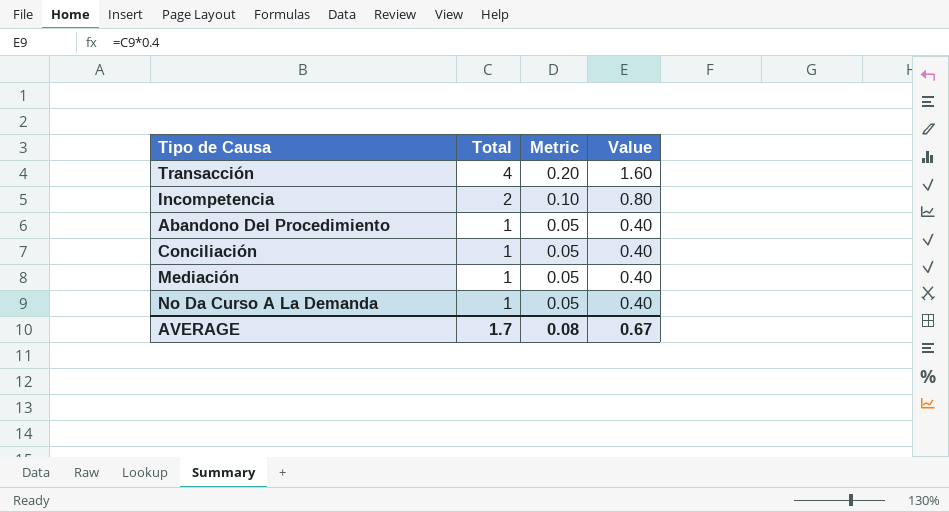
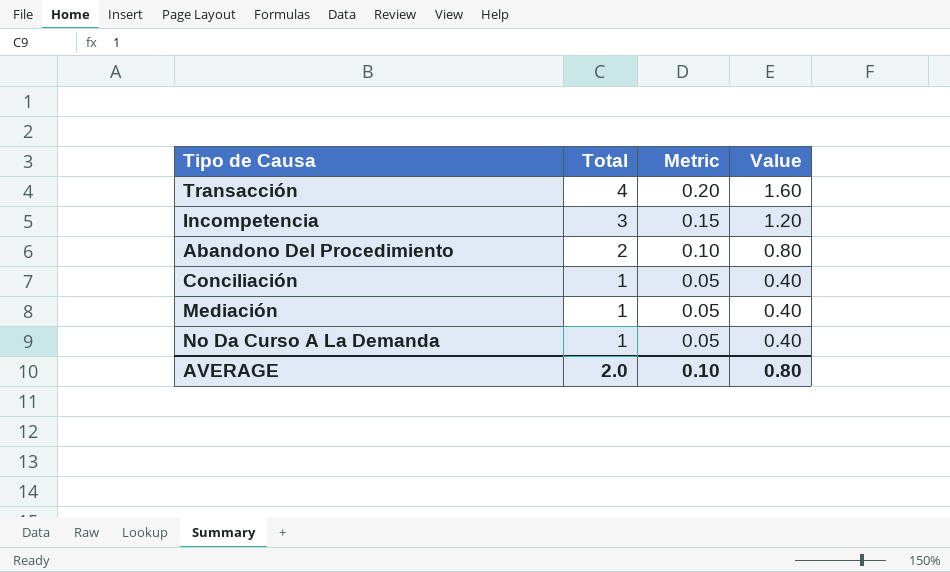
Incompetencia | Total: 2 -> 3
Incompetencia | Metric: 0.10 -> 0.15
Incompetencia | Value: 0.80 -> 1.20
Abandono Del Procedimiento | Total: 1 -> 2
Abandono Del Procedimiento | Metric: 0.05 -> 0.10
Abandono Del Procedimiento | Value: 0.40 -> 0.80
AVERAGE | Total: 1.7 -> 2.0
AVERAGE | Metric: 0.08 -> 0.10
AVERAGE | Value: 0.67 -> 0.80

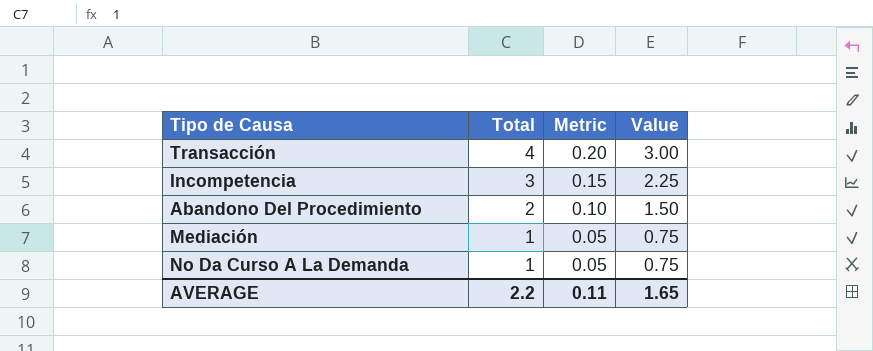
column Value | formula: [Total] * 0.4 -> [Total] * 0.75
row Conciliación: 1 | 0.05 | 0.40 -> none
AVERAGE | Total: 2.0 -> 2.2
AVERAGE | Metric: 0.10 -> 0.11
AVERAGE | Value: 0.80 -> 1.65

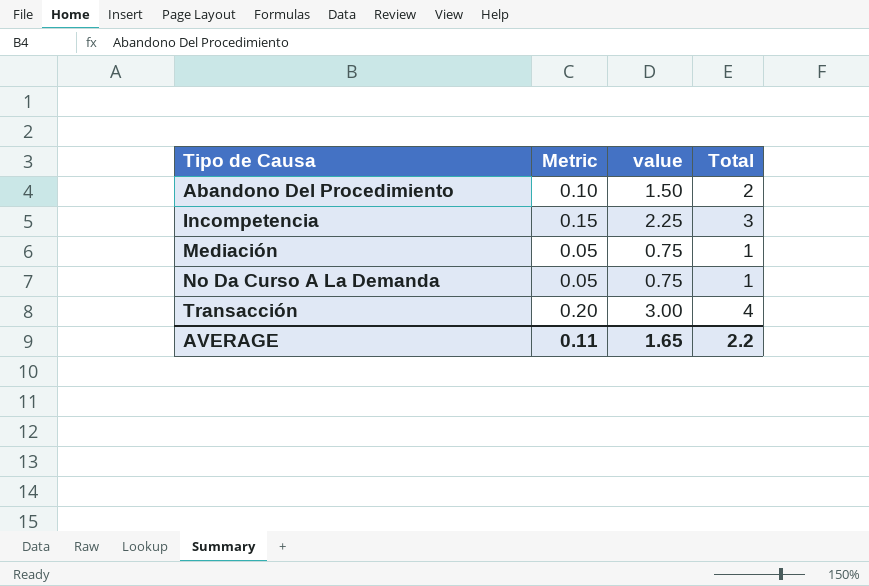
row order: Total descending -> Tipo de Causa ascending
column name: Value -> value
column Total | position: 2 -> 4

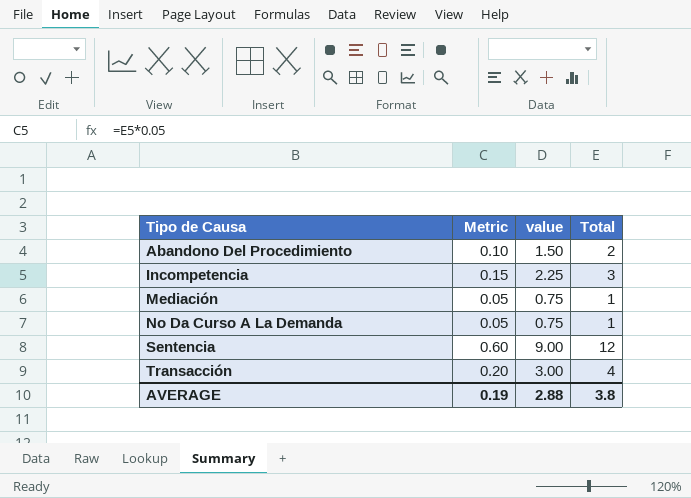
row Sentencia: none -> 0.60 | 9.00 | 12
AVERAGE | Metric: 0.11 -> 0.19
AVERAGE | value: 1.65 -> 2.88
AVERAGE | Total: 2.2 -> 3.8

